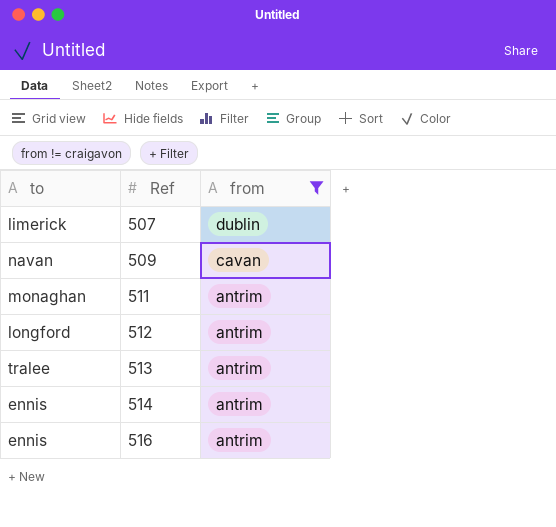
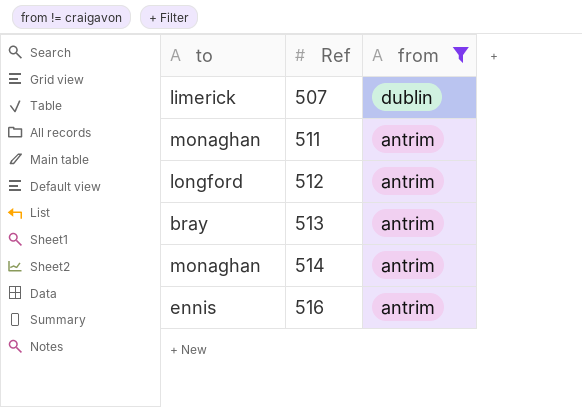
row 509: navan | cavan -> none
513 | to: tralee -> bray
514 | to: ennis -> monaghan

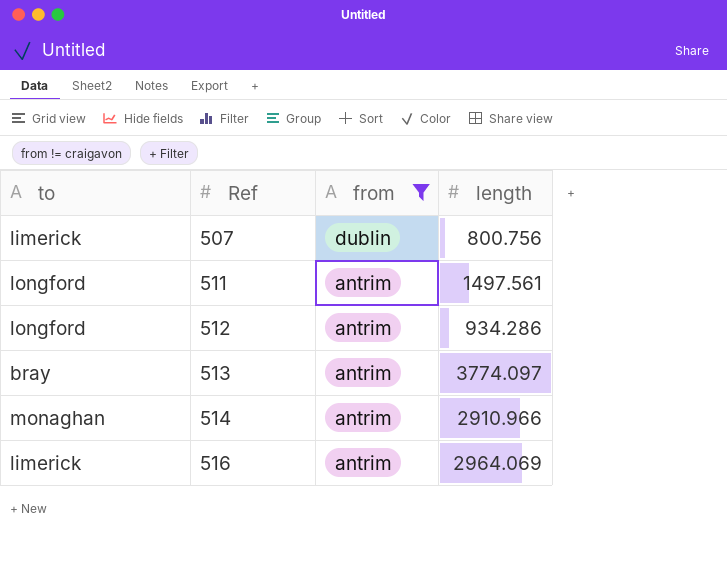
column length | position: none -> 4
511 | to: monaghan -> longford
516 | to: ennis -> limerick

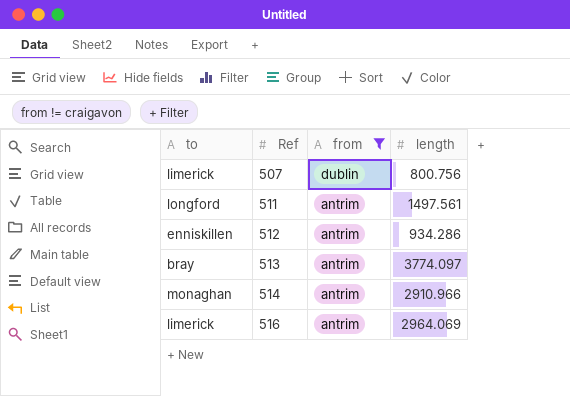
512 | to: longford -> enniskillen

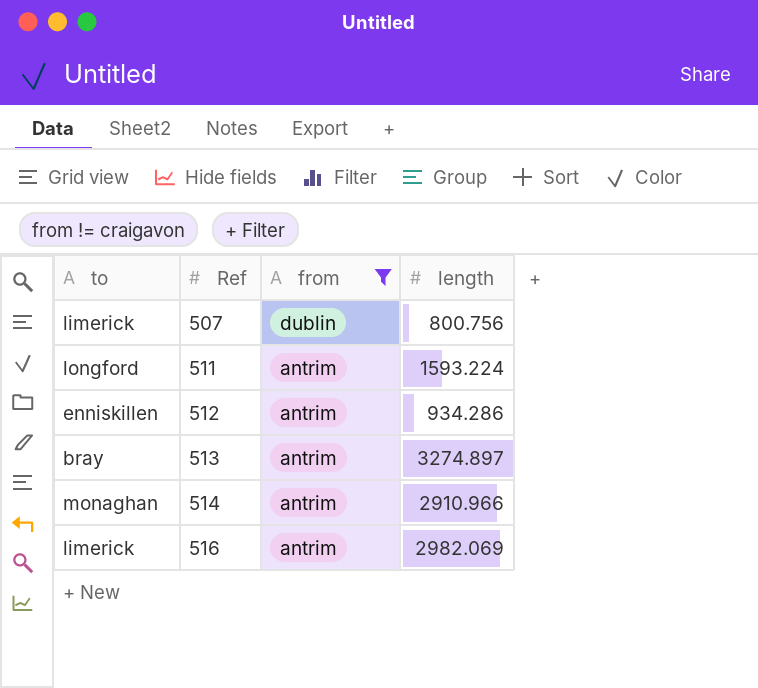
511 | length: 1497.561 -> 1593.224
513 | length: 3774.097 -> 3274.897
516 | length: 2964.069 -> 2982.069

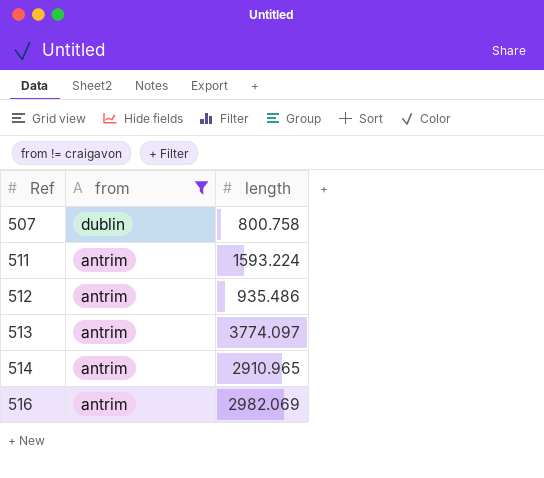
column to | position: 1 -> none
507 | length: 800.756 -> 800.758
512 | length: 934.286 -> 935.486
513 | length: 3274.897 -> 3774.097
514 | length: 2910.966 -> 2910.965

